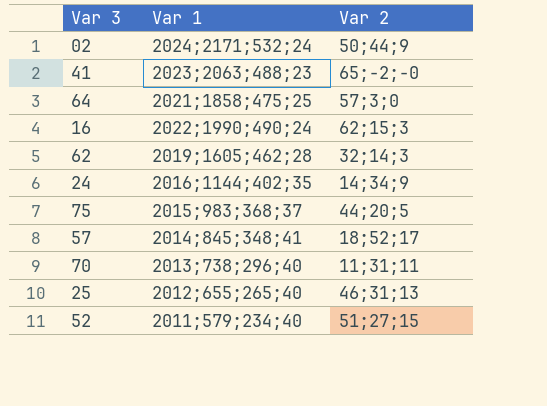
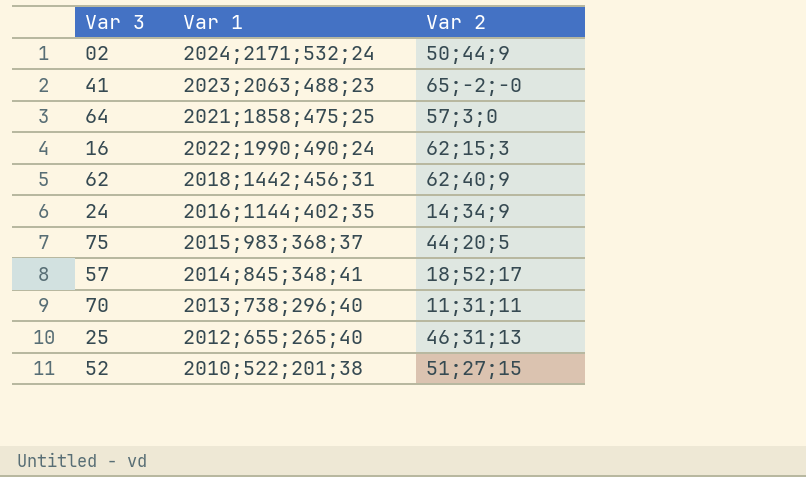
62 | Var 1: 2019;1605;462;28 -> 2018;1442;456;31
62 | Var 2: 32;14;3 -> 62;40;9
52 | Var 1: 2011;579;234;40 -> 2010;522;201;38

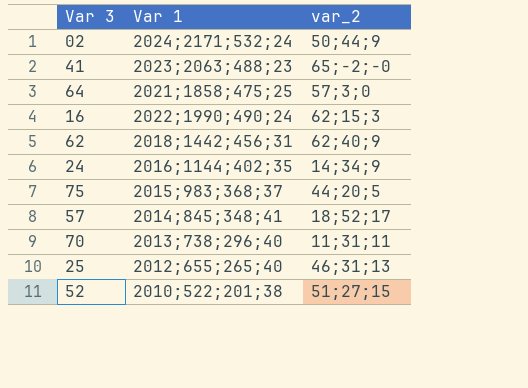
column name: Var 2 -> var_2

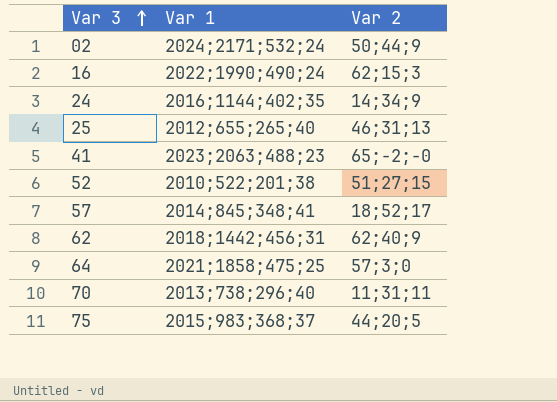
row order: none -> Var 3 ascending
column name: var_2 -> Var 2

